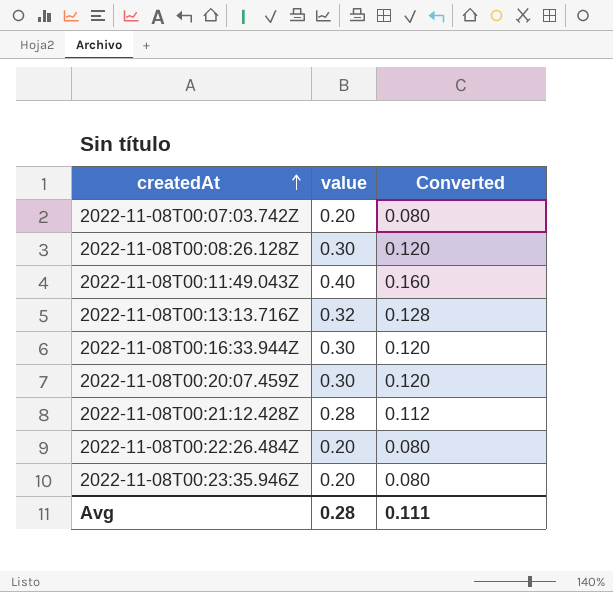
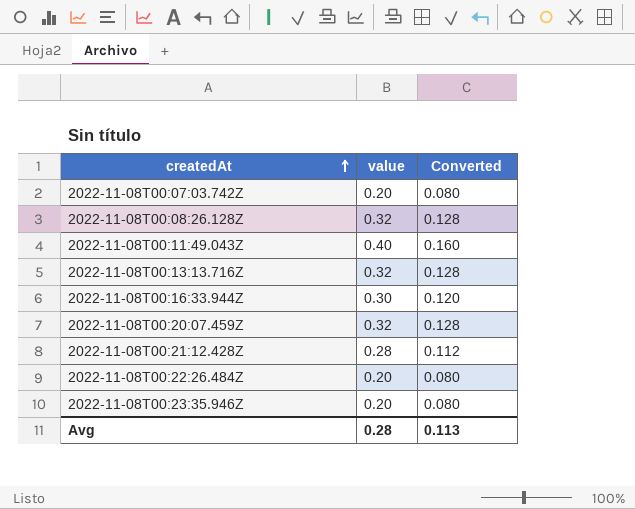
2022-11-08T00:08:26.128Z | value: 0.30 -> 0.32
2022-11-08T00:08:26.128Z | Converted: 0.120 -> 0.128
2022-11-08T00:20:07.459Z | value: 0.30 -> 0.32
2022-11-08T00:20:07.459Z | Converted: 0.120 -> 0.128
Avg | Converted: 0.111 -> 0.113

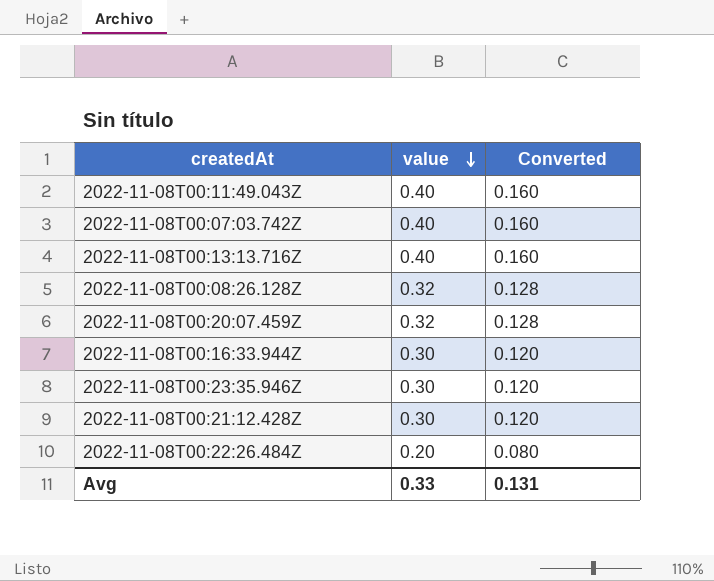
row order: createdAt ascending -> value descending
2022-11-08T00:07:03.742Z | value: 0.20 -> 0.40
2022-11-08T00:07:03.742Z | Converted: 0.080 -> 0.160
2022-11-08T00:13:13.716Z | value: 0.32 -> 0.40
2022-11-08T00:13:13.716Z | Converted: 0.128 -> 0.160
2022-11-08T00:23:35.946Z | value: 0.20 -> 0.30
2022-11-08T00:23:35.946Z | Converted: 0.080 -> 0.120
2022-11-08T00:21:12.428Z | value: 0.28 -> 0.30
2022-11-08T00:21:12.428Z | Converted: 0.112 -> 0.120
Avg | value: 0.28 -> 0.33
Avg | Converted: 0.113 -> 0.131

